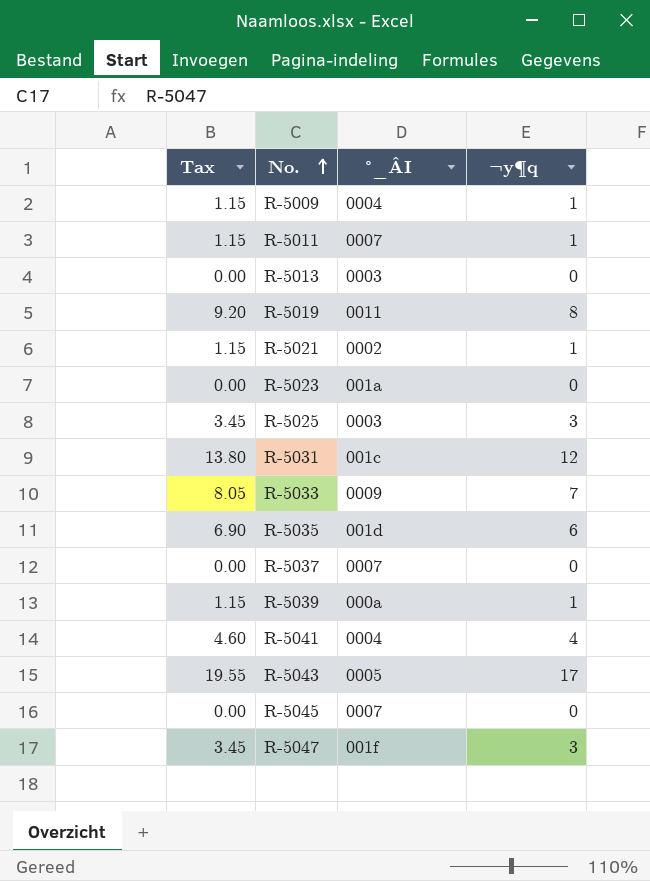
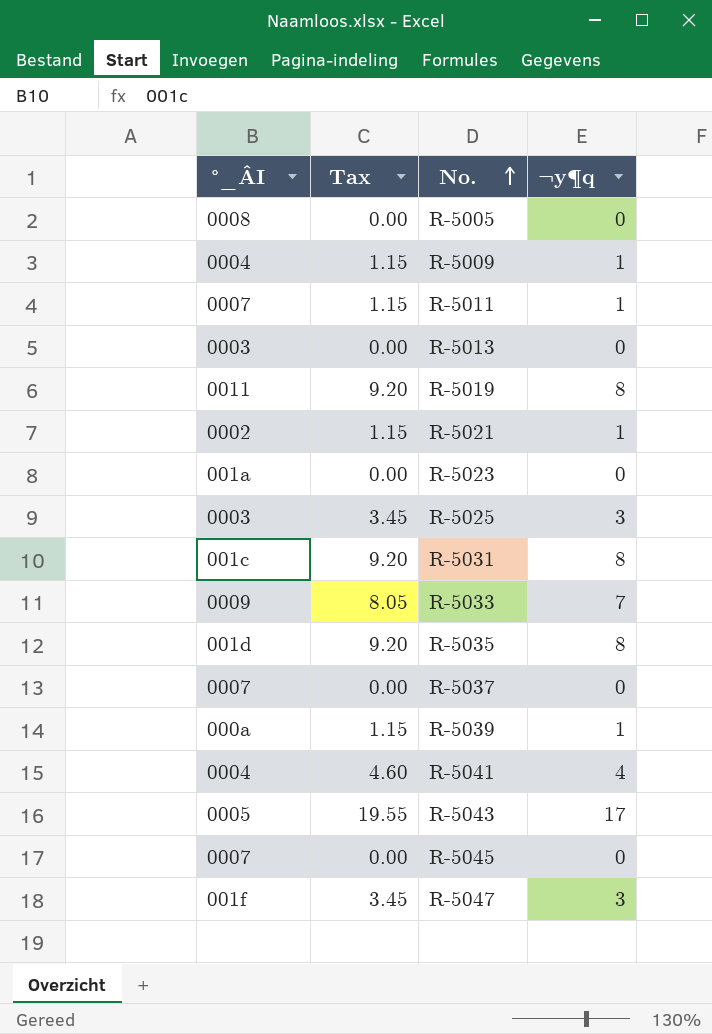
column °_ÂI | position: 3 -> 1
row R-5005: none -> 0008 | 0.00 | 0
R-5031 | Tax: 13.80 -> 9.20
R-5031 | ¬y¶q: 12 -> 8
R-5035 | Tax: 6.90 -> 9.20
R-5035 | ¬y¶q: 6 -> 8

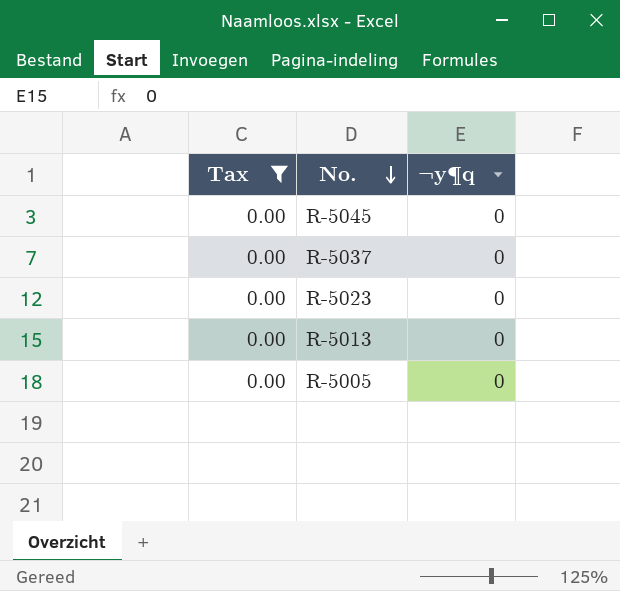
filter: none -> Tax = 0.00
row order: No. ascending -> No. descending
column °_ÂI | position: 1 -> none

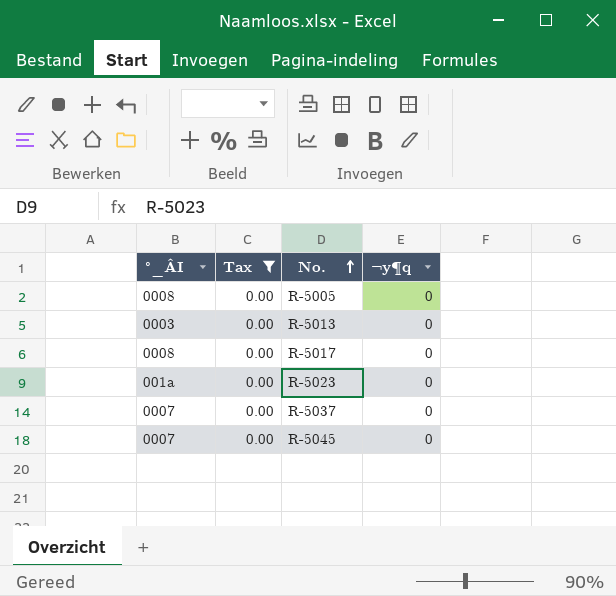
row order: No. descending -> No. ascending
column °_ÂI | position: none -> 1
row R-5017: none -> 0008 | 0.00 | 0

